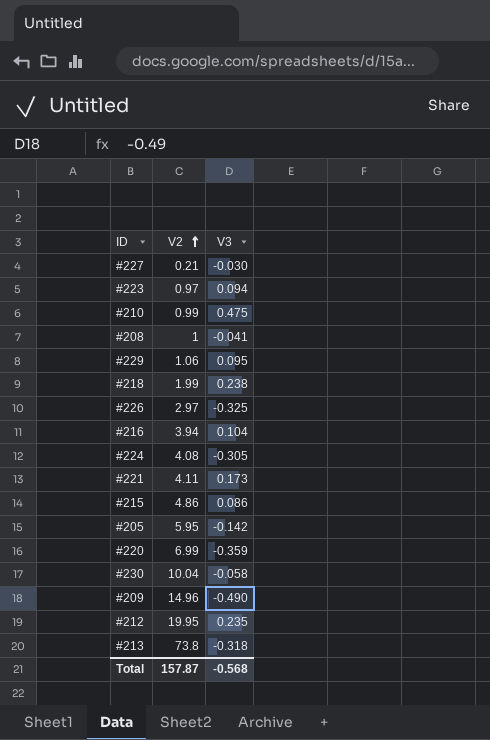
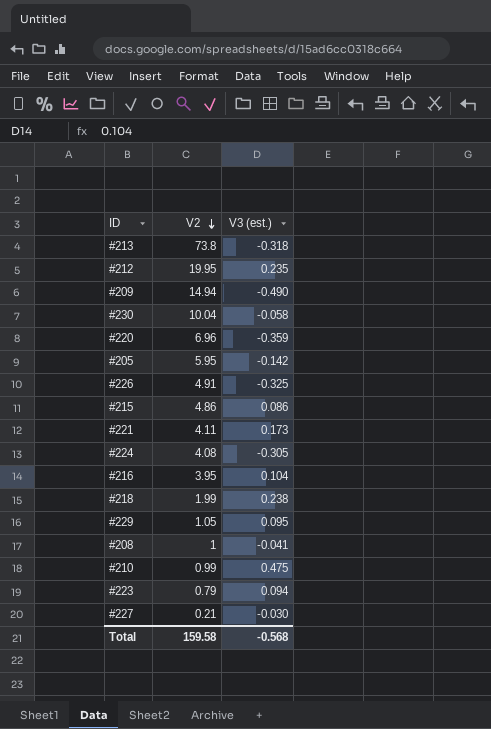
row order: V2 ascending -> V2 descending
column name: V3 -> V3 (est.)
#209 | V2: 14.96 -> 14.94
#220 | V2: 6.99 -> 6.96
#226 | V2: 2.97 -> 4.91
#216 | V2: 3.94 -> 3.95
#229 | V2: 1.06 -> 1.05
#223 | V2: 0.97 -> 0.79
Total | V2: 157.87 -> 159.58

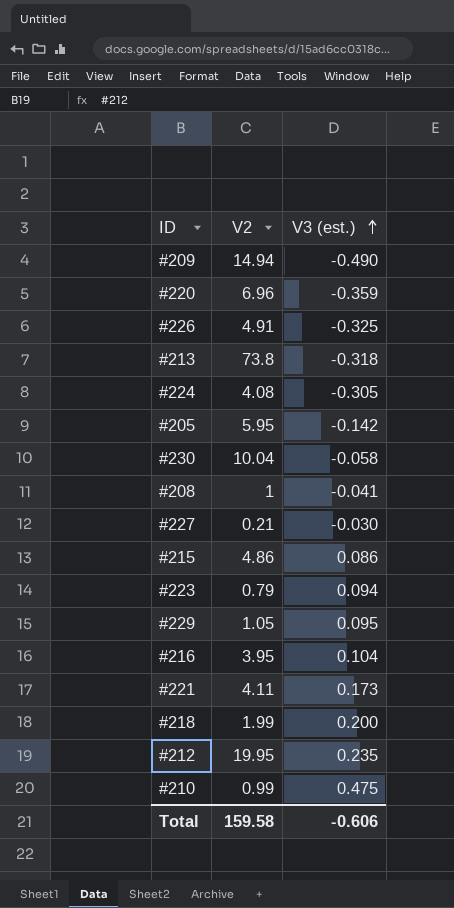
row order: V2 descending -> V3 (est.) ascending
#218 | V3 (est.): 0.238 -> 0.200
Total | V3 (est.): -0.568 -> -0.606

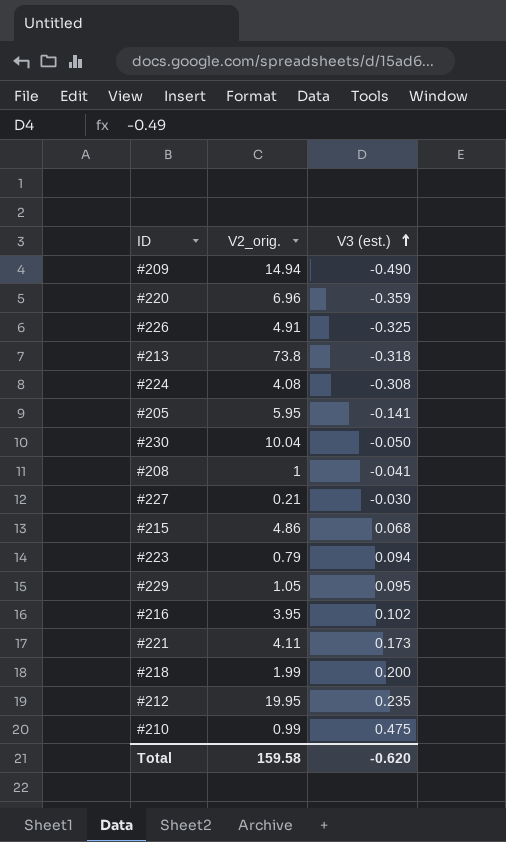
column name: V2 -> V2_orig.
#224 | V3 (est.): -0.305 -> -0.308
#205 | V3 (est.): -0.142 -> -0.141
#230 | V3 (est.): -0.058 -> -0.050
#215 | V3 (est.): 0.086 -> 0.068
#216 | V3 (est.): 0.104 -> 0.102
Total | V3 (est.): -0.606 -> -0.620

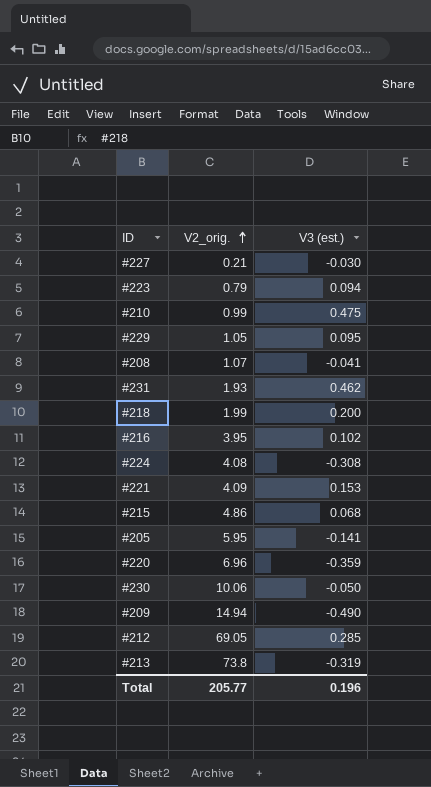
row order: V3 (est.) ascending -> V2_orig. ascending
row #226: 4.91 | -0.325 -> none
#208 | V2_orig.: 1 -> 1.07
row #231: none -> 1.93 | 0.462
#221 | V2_orig.: 4.11 -> 4.09
#221 | V3 (est.): 0.173 -> 0.153
#230 | V2_orig.: 10.04 -> 10.06
#212 | V2_orig.: 19.95 -> 69.05
#212 | V3 (est.): 0.235 -> 0.285
#213 | V3 (est.): -0.318 -> -0.319
Total | V2_orig.: 159.58 -> 205.77
Total | V3 (est.): -0.620 -> 0.196

